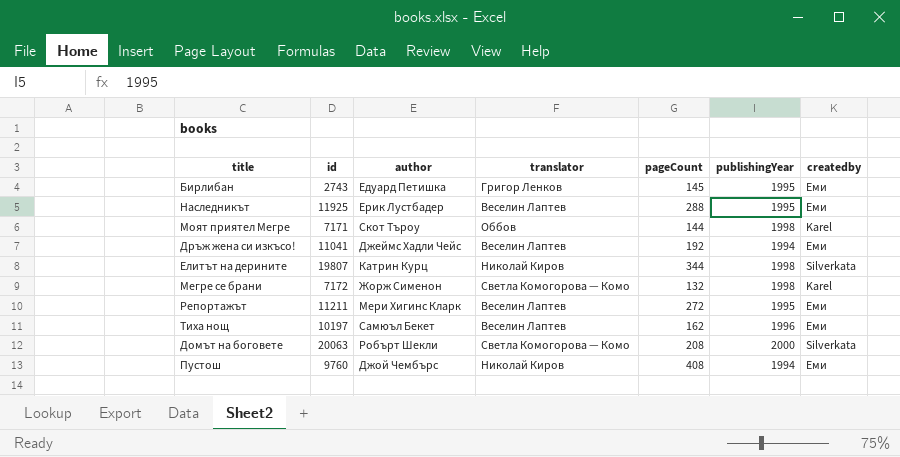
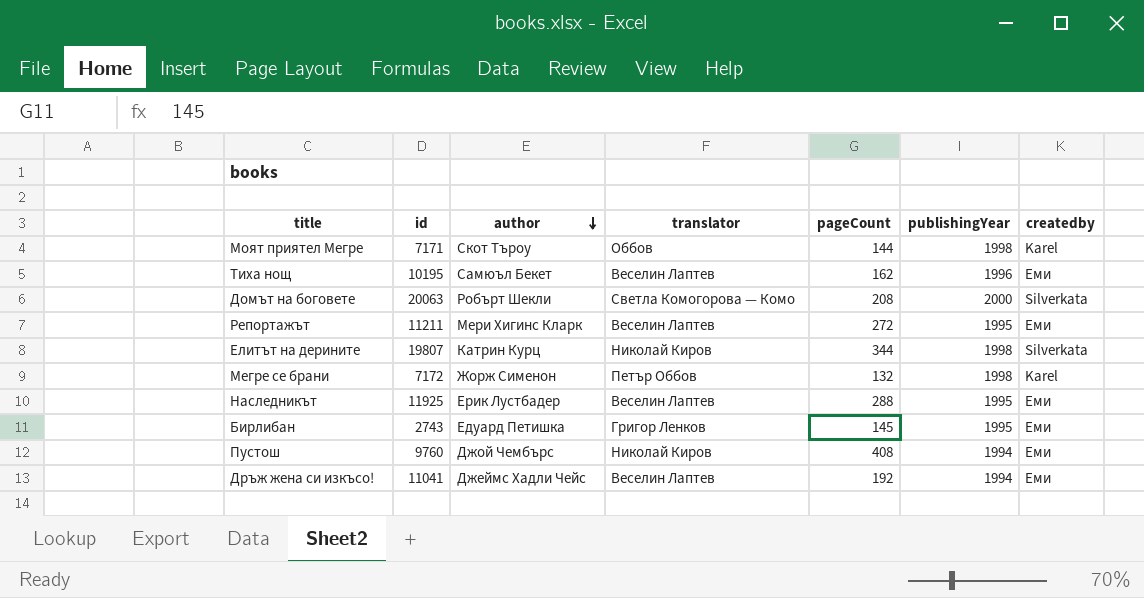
row order: none -> author descending
Тиха нощ | id: 10197 -> 10195
Мегре се брани | translator: Светла Комогорова — Комо -> Петър Оббов

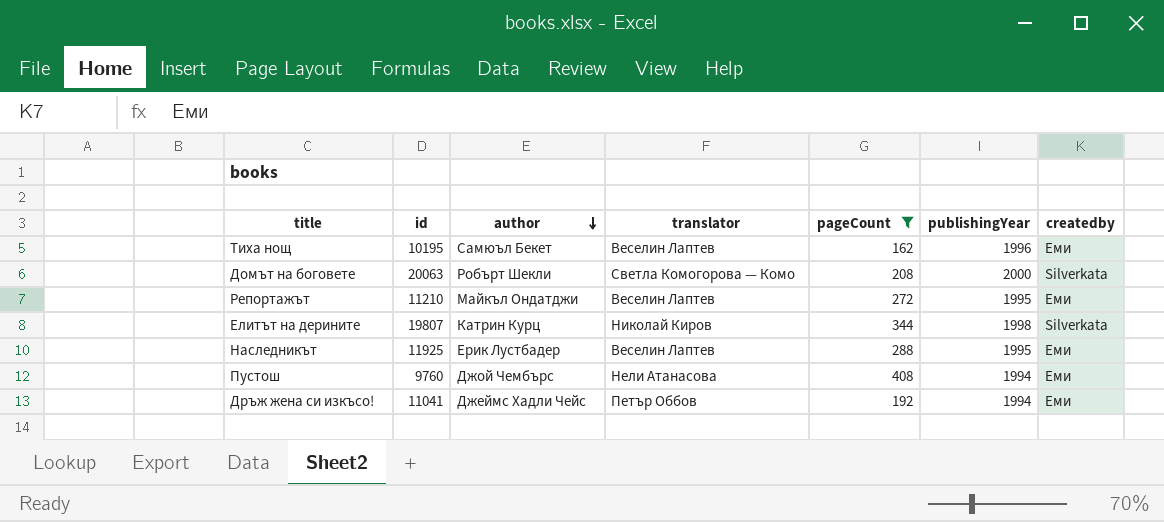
filter: none -> pageCount >= 162
Репортажът | id: 11211 -> 11210
Репортажът | author: Мери Хигинс Кларк -> Майкъл Ондатджи
Пустош | translator: Николай Киров -> Нели Атанасова
Дръж жена си изкъсо! | translator: Веселин Лаптев -> Петър Оббов

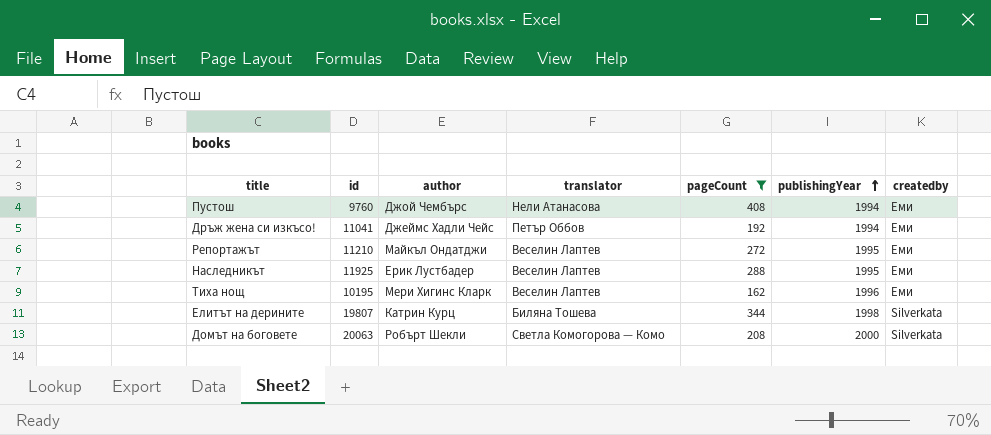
row order: author descending -> publishingYear ascending
Тиха нощ | author: Самюъл Бекет -> Мери Хигинс Кларк
Елитът на дерините | translator: Николай Киров -> Биляна Тошева

